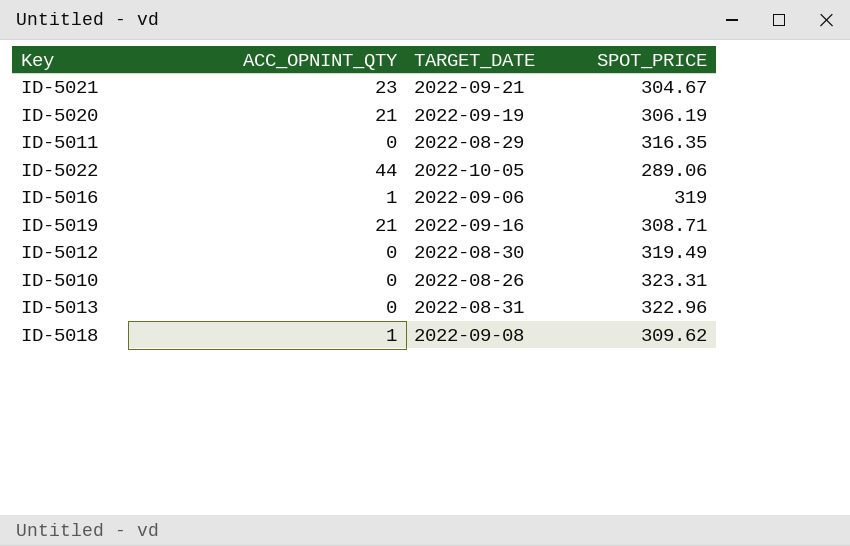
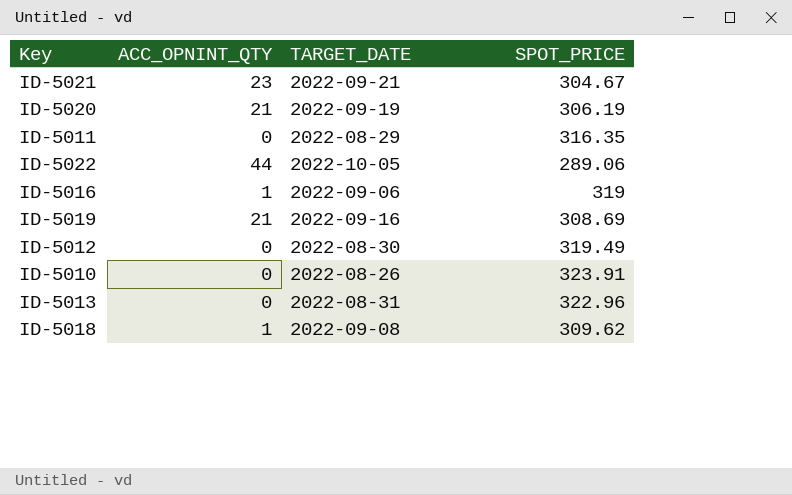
ID-5019 | SPOT_PRICE: 308.71 -> 308.69
ID-5010 | SPOT_PRICE: 323.31 -> 323.91

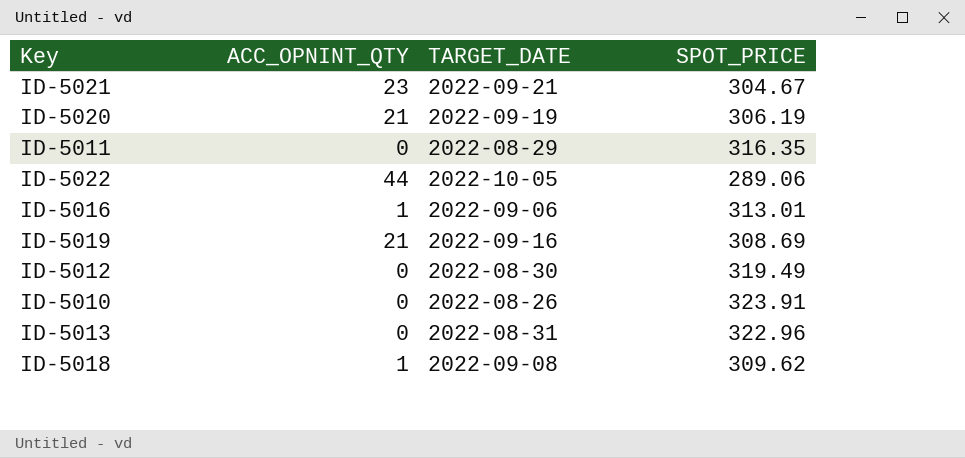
ID-5016 | SPOT_PRICE: 319 -> 313.01

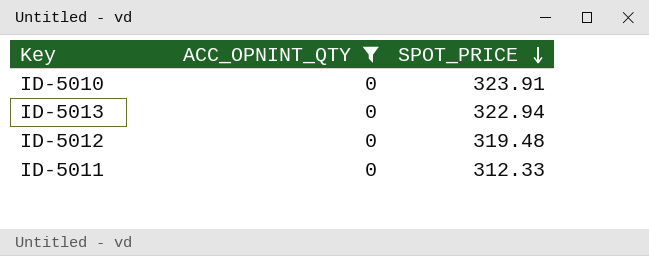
filter: none -> ACC_OPNINT_QTY = 0
row order: none -> SPOT_PRICE descending
column TARGET_DATE | position: 3 -> none
ID-5013 | SPOT_PRICE: 322.96 -> 322.94
ID-5012 | SPOT_PRICE: 319.49 -> 319.48
ID-5011 | SPOT_PRICE: 316.35 -> 312.33

